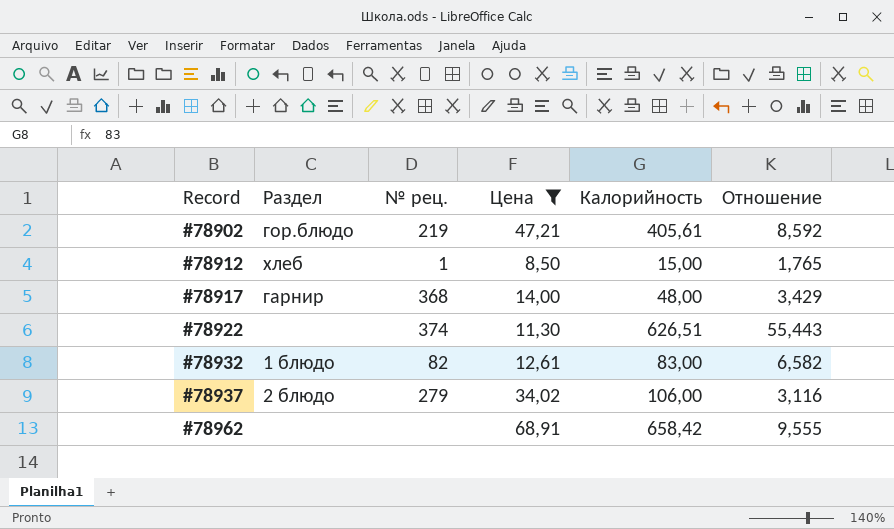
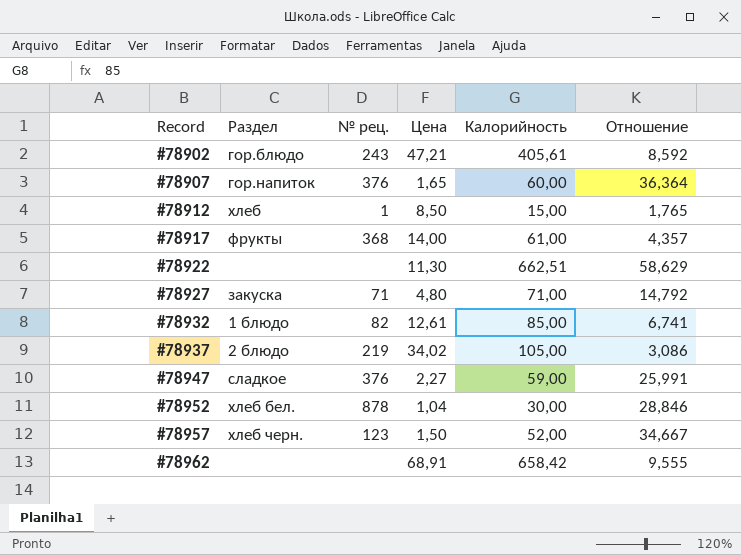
filter: Цена >= 8,50 -> none
#78902 | № рец.: 219 -> 243
#78917 | Раздел: гарнир -> фрукты
#78917 | Калорийность: 48,00 -> 61,00
#78917 | Отношение: 3,429 -> 4,357
#78922 | № рец.: 374 -> none
#78922 | Калорийность: 626,51 -> 662,51
#78922 | Отношение: 55,443 -> 58,629
#78932 | Калорийность: 83,00 -> 85,00
#78932 | Отношение: 6,582 -> 6,741
#78937 | № рец.: 279 -> 219
#78937 | Калорийность: 106,00 -> 105,00
#78937 | Отношение: 3,116 -> 3,086

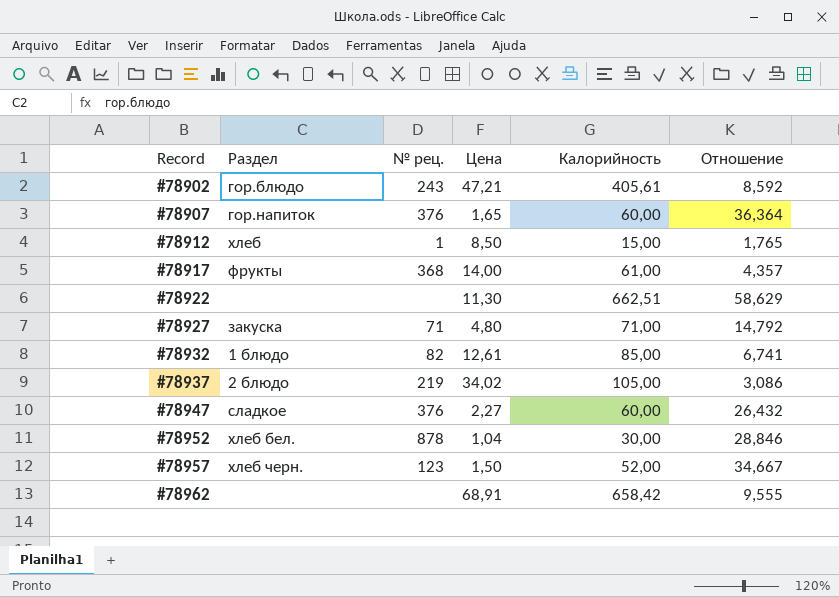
#78947 | Калорийность: 59,00 -> 60,00
#78947 | Отношение: 25,991 -> 26,432

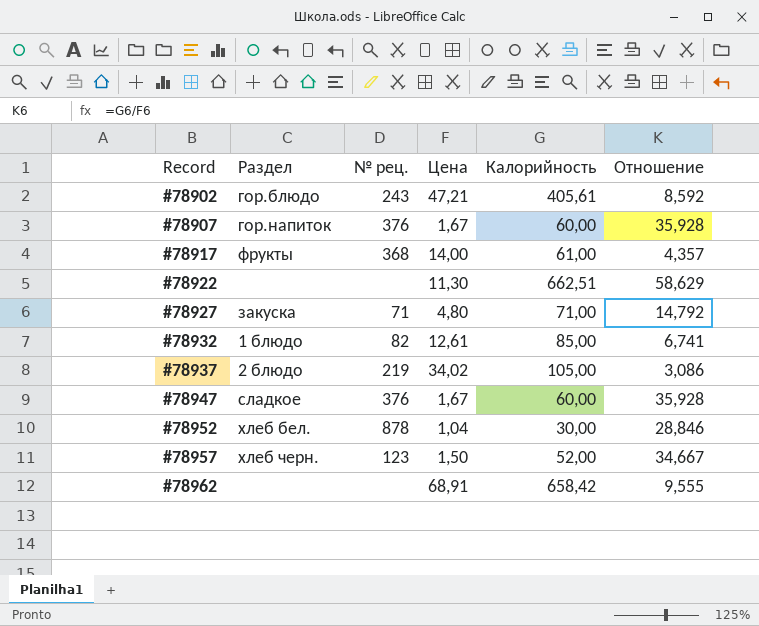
row #78912: хлеб | 1 | 8,50 | 15,00 | 1,765 -> none
#78907 | Цена: 1,65 -> 1,67
#78907 | Отношение: 36,364 -> 35,928
#78947 | Цена: 2,27 -> 1,67
#78947 | Отношение: 26,432 -> 35,928

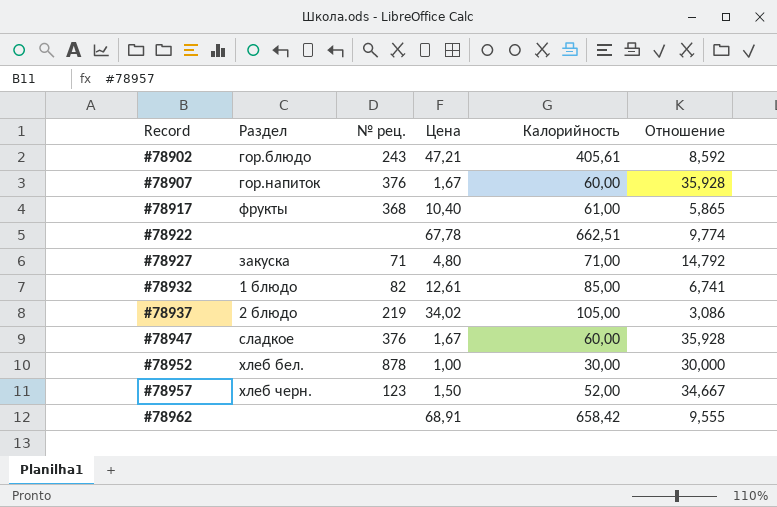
#78917 | Цена: 14,00 -> 10,40
#78917 | Отношение: 4,357 -> 5,865
#78922 | Цена: 11,30 -> 67,78
#78922 | Отношение: 58,629 -> 9,774
#78952 | Цена: 1,04 -> 1,00
#78952 | Отношение: 28,846 -> 30,000

